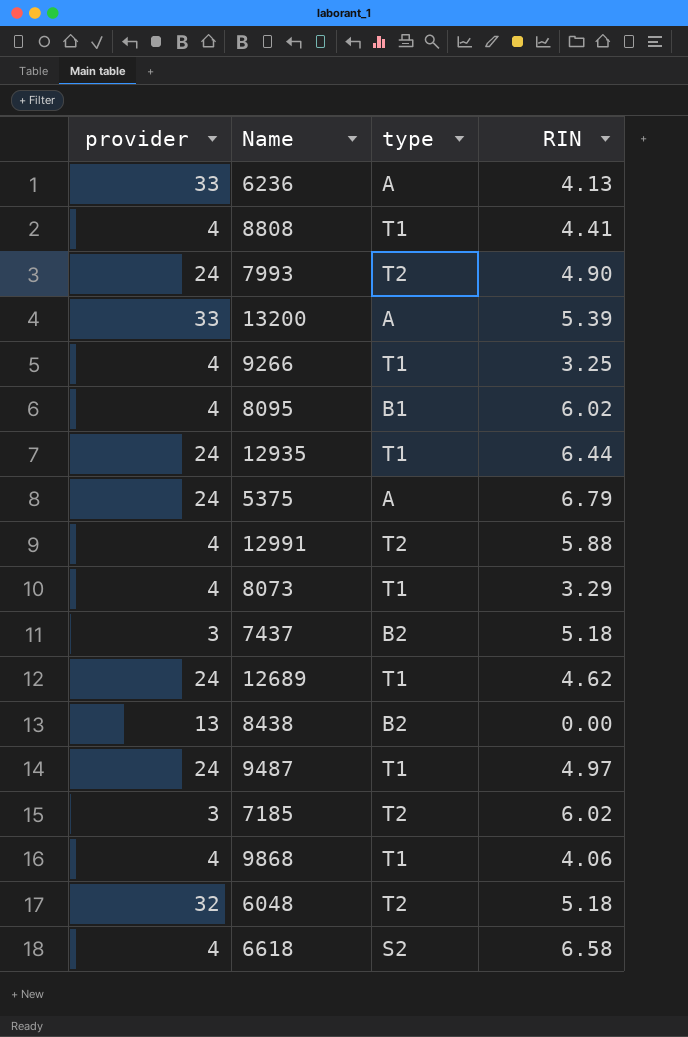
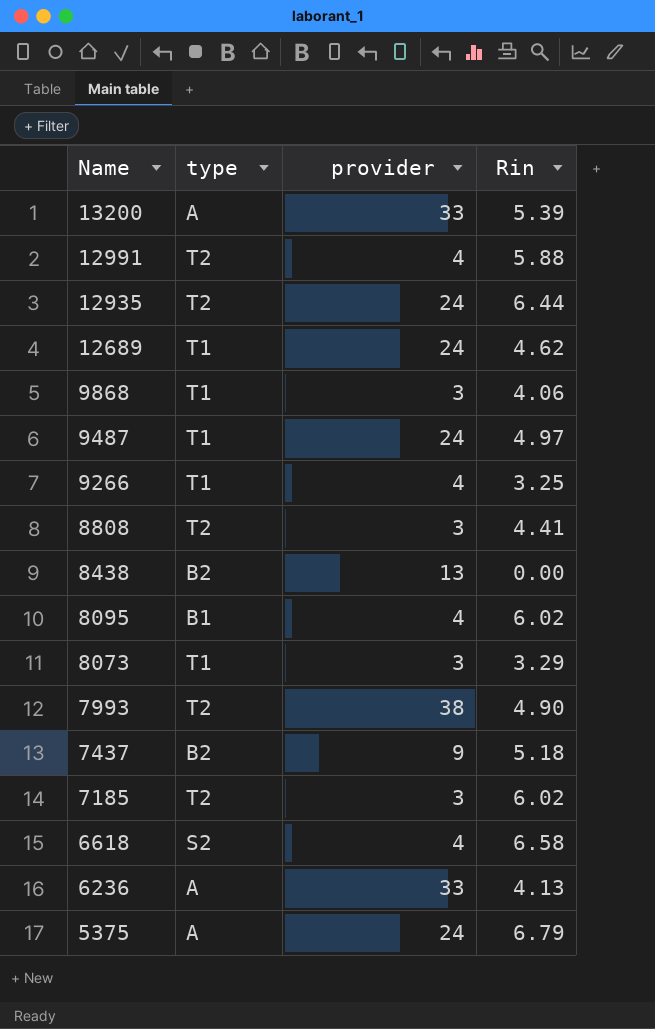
row order: none -> Name descending
column provider | position: 1 -> 3
column name: RIN -> Rin
row 6048: 32 | T2 | 5.18 -> none
12935 | type: T1 -> T2
9868 | provider: 4 -> 3
8808 | type: T1 -> T2
8808 | provider: 4 -> 3
8073 | provider: 4 -> 3
7993 | provider: 24 -> 38
7437 | provider: 3 -> 9

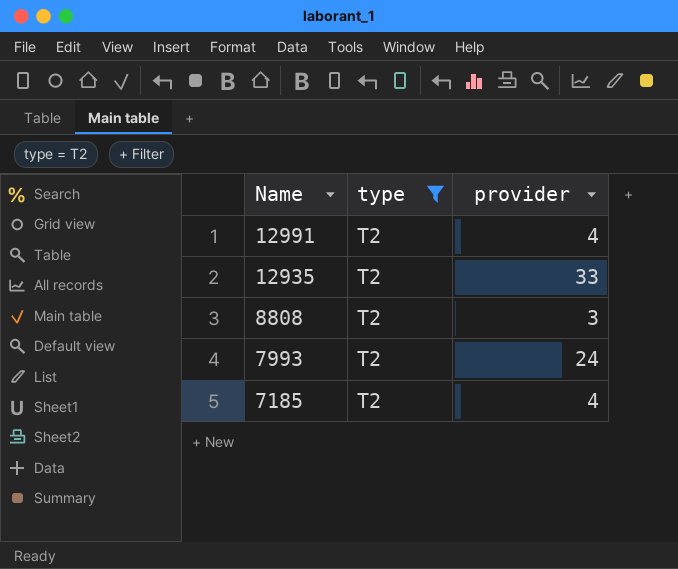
filter: none -> type = T2
column Rin | position: 4 -> none
12935 | provider: 24 -> 33
7993 | provider: 38 -> 24
7185 | provider: 3 -> 4

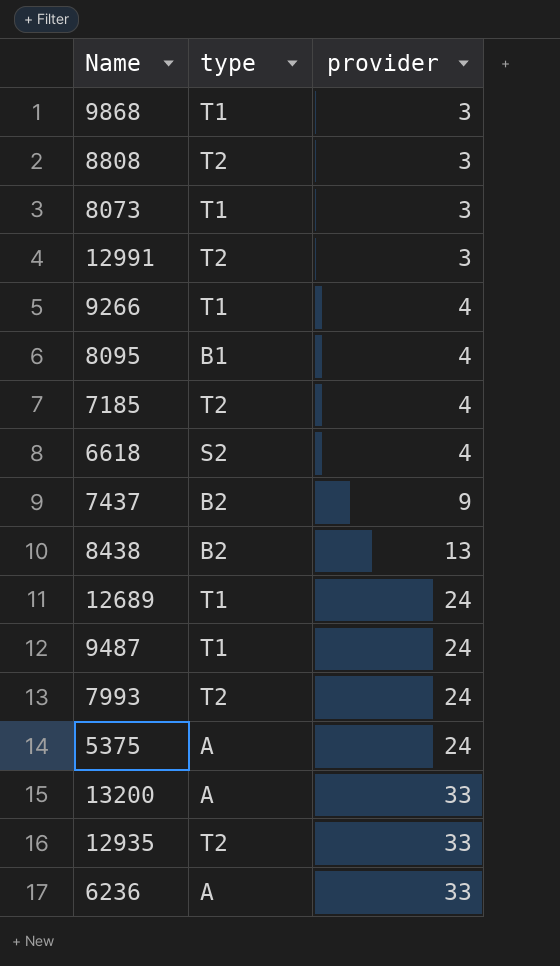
filter: type = T2 -> none
row order: Name descending -> provider ascending
12991 | provider: 4 -> 3

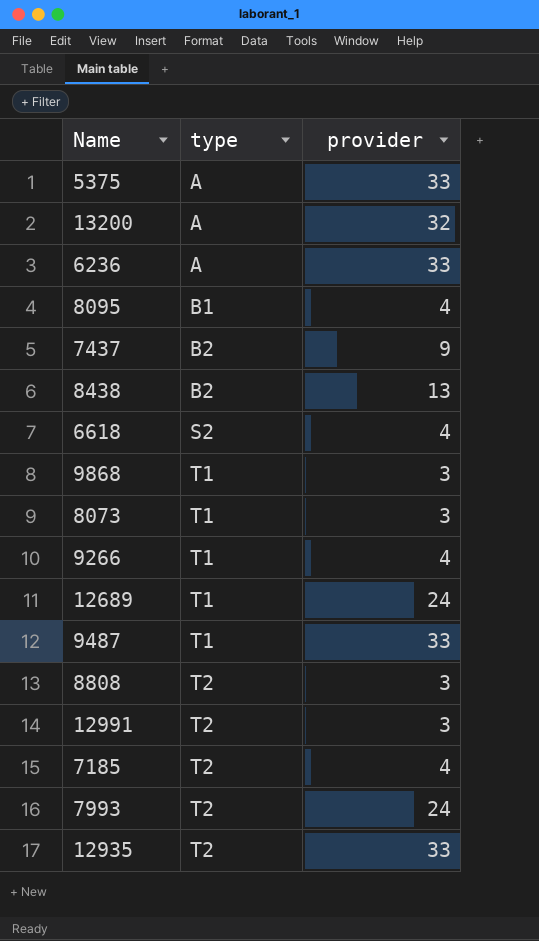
row order: provider ascending -> type ascending
5375 | provider: 24 -> 33
13200 | provider: 33 -> 32
9487 | provider: 24 -> 33

